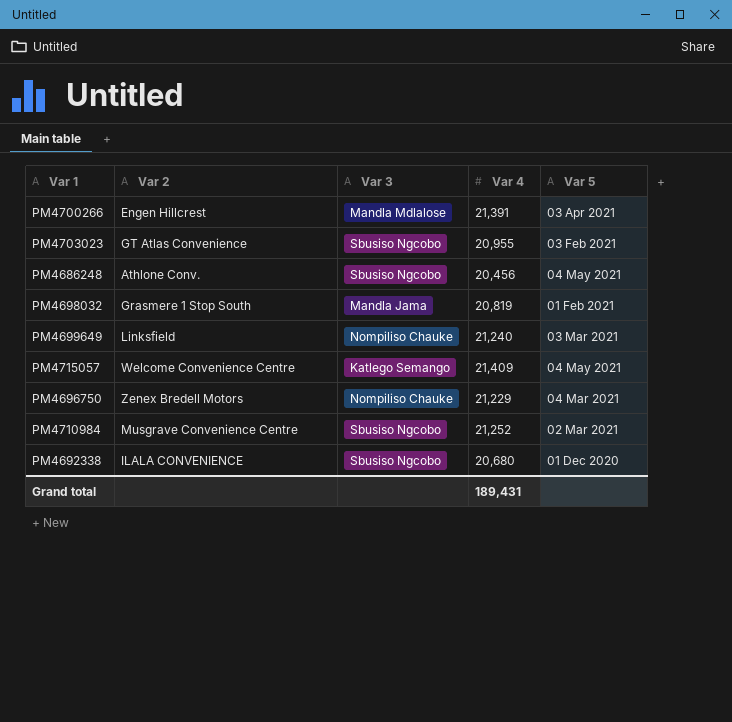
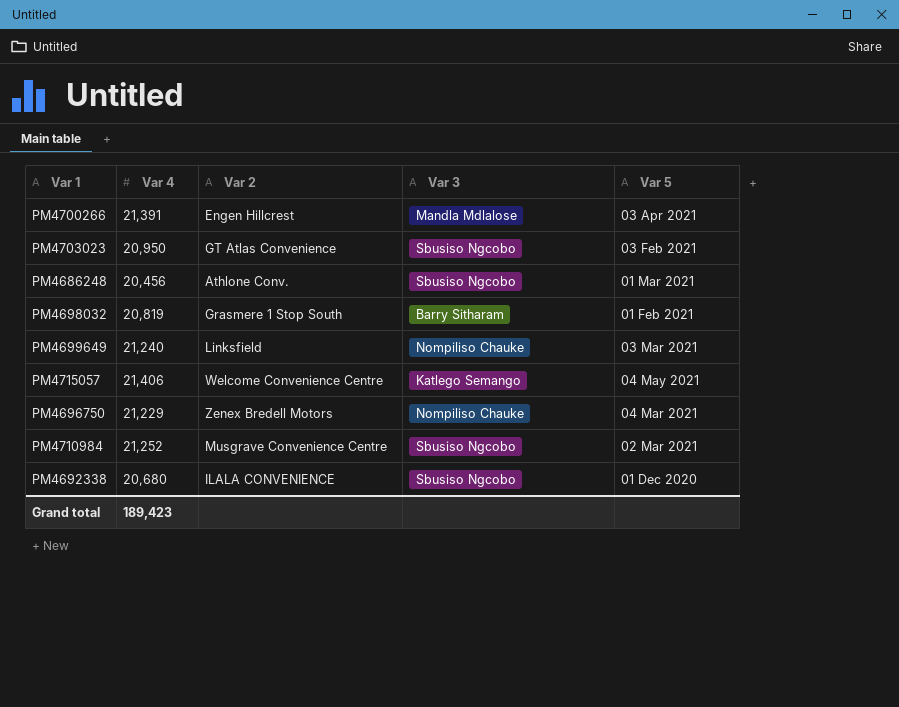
column Var 4 | position: 4 -> 2
PM4703023 | Var 4: 20,955 -> 20,950
PM4686248 | Var 5: 04 May 2021 -> 01 Mar 2021
PM4698032 | Var 3: Mandla Jama -> Barry Sitharam
PM4715057 | Var 4: 21,409 -> 21,406
Grand total | Var 4: 189,431 -> 189,423

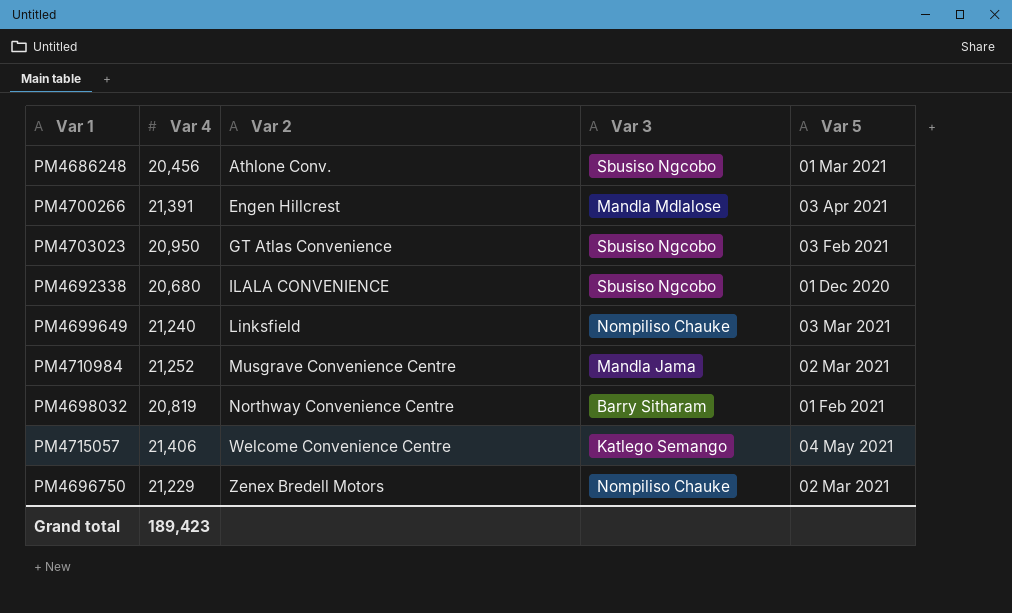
row order: none -> Var 2 ascending
PM4710984 | Var 3: Sbusiso Ngcobo -> Mandla Jama
PM4698032 | Var 2: Grasmere 1 Stop South -> Northway Convenience Centre
PM4696750 | Var 5: 04 Mar 2021 -> 02 Mar 2021

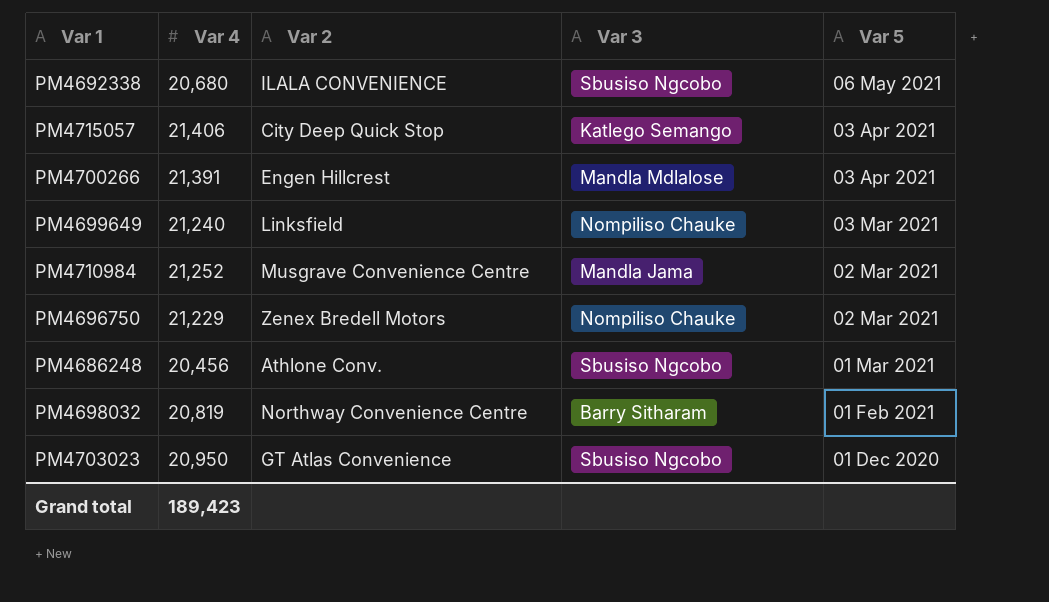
row order: Var 2 ascending -> Var 5 descending
PM4692338 | Var 5: 01 Dec 2020 -> 06 May 2021
PM4715057 | Var 2: Welcome Convenience Centre -> City Deep Quick Stop
PM4715057 | Var 5: 04 May 2021 -> 03 Apr 2021
PM4703023 | Var 5: 03 Feb 2021 -> 01 Dec 2020

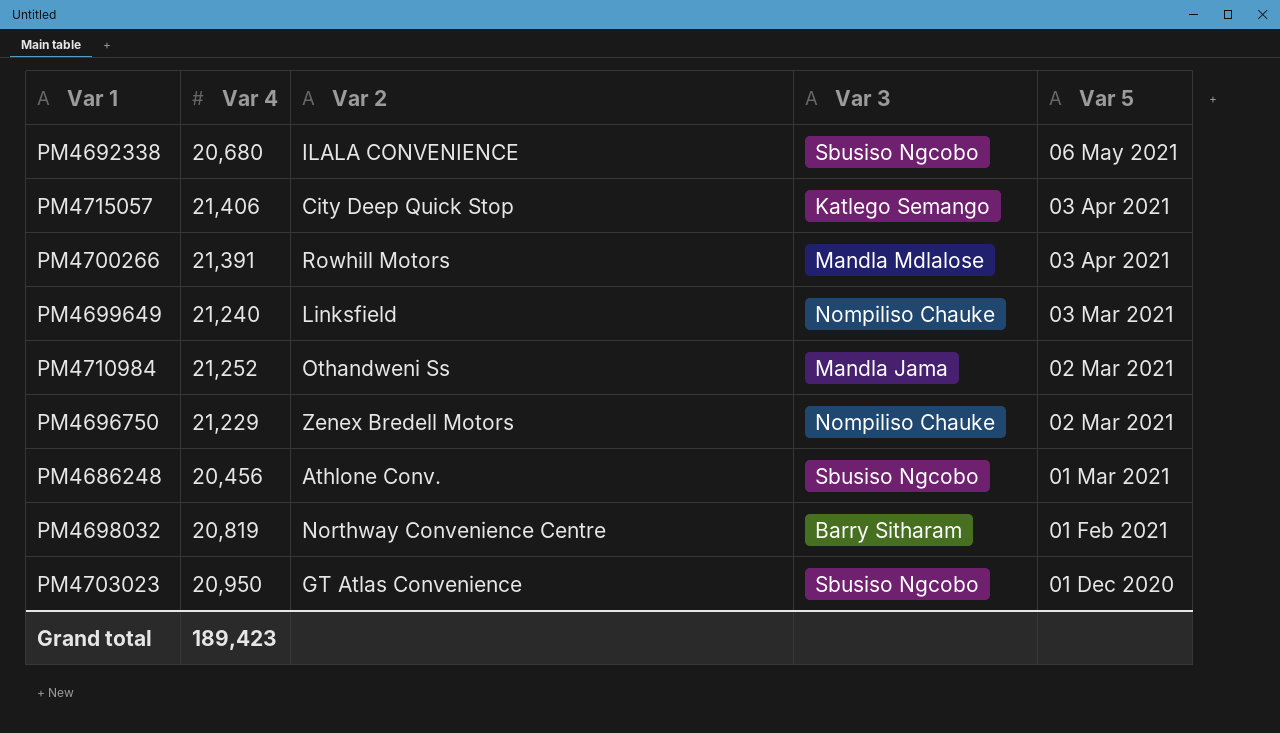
PM4700266 | Var 2: Engen Hillcrest -> Rowhill Motors
PM4710984 | Var 2: Musgrave Convenience Centre -> Othandweni Ss

